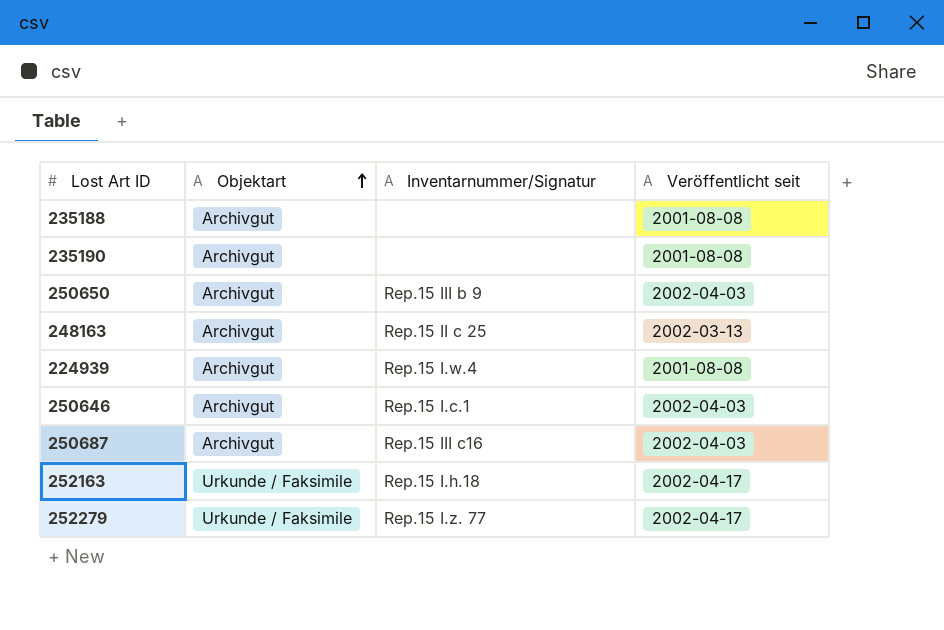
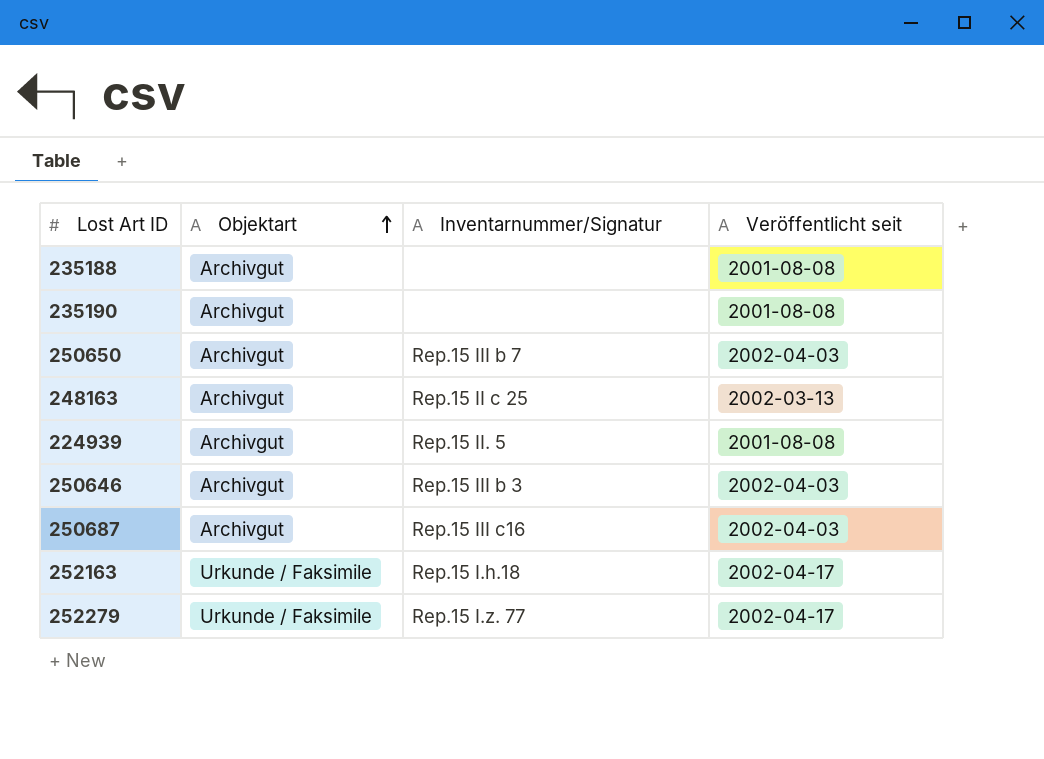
250650 | Inventarnummer/Signatur: Rep.15 III b 9 -> Rep.15 III b 7
224939 | Inventarnummer/Signatur: Rep.15 I.w.4 -> Rep.15 II. 5
250646 | Inventarnummer/Signatur: Rep.15 I.c.1 -> Rep.15 III b 3

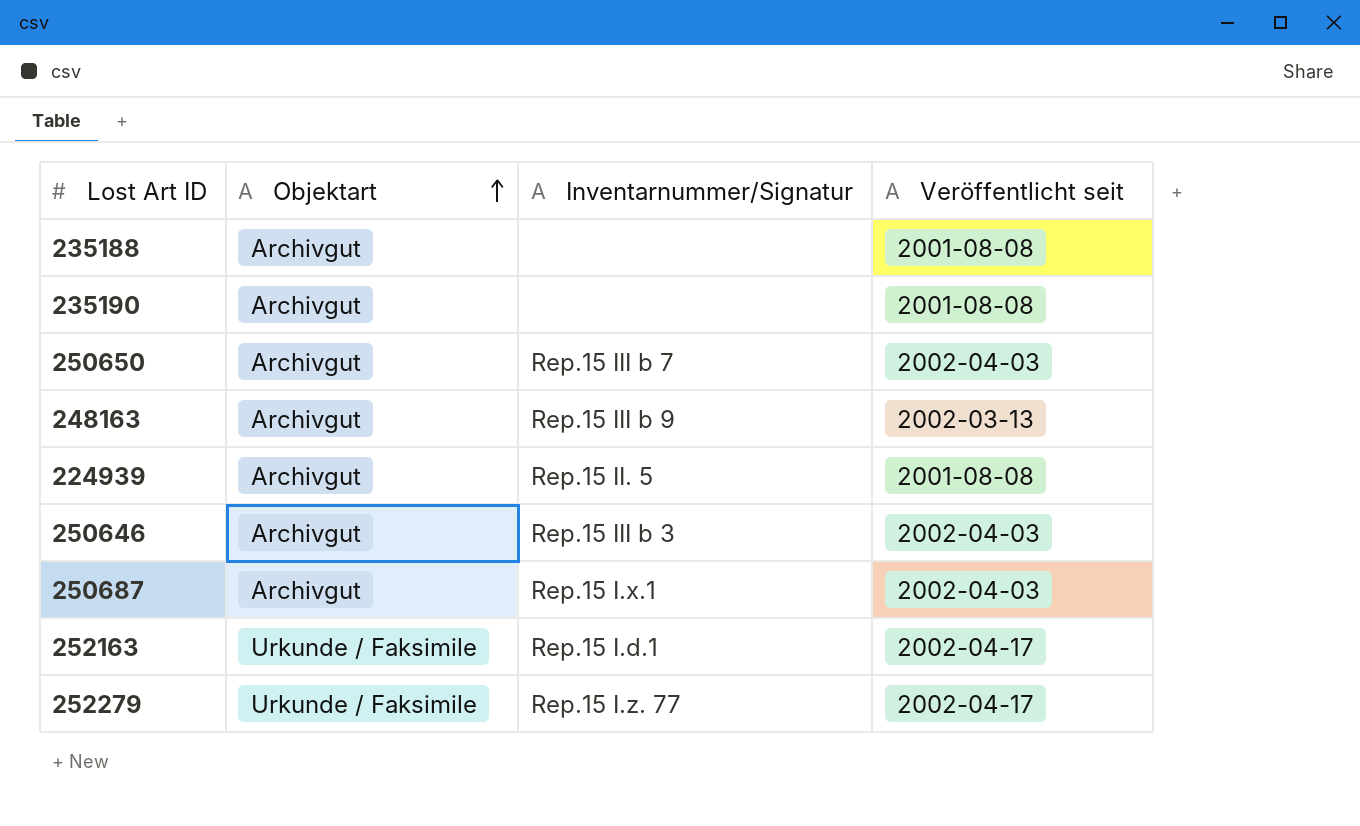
248163 | Inventarnummer/Signatur: Rep.15 II c 25 -> Rep.15 III b 9
250687 | Inventarnummer/Signatur: Rep.15 III c16 -> Rep.15 I.x.1
252163 | Inventarnummer/Signatur: Rep.15 I.h.18 -> Rep.15 I.d.1

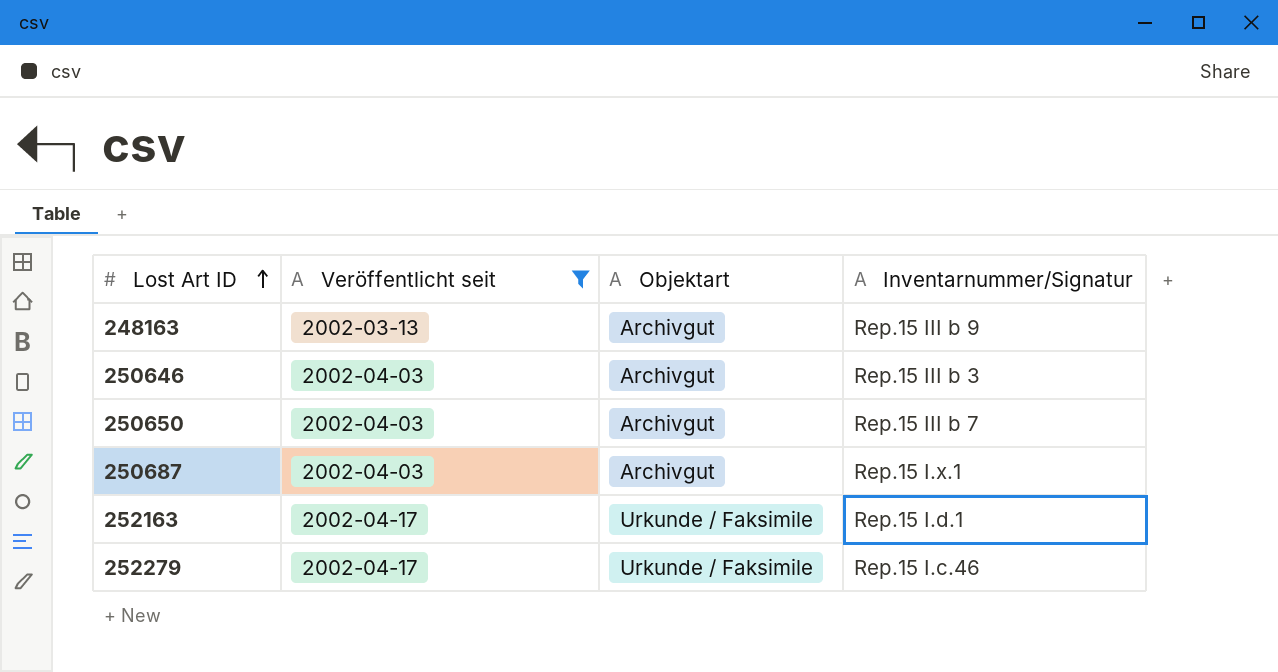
filter: none -> Veröffentlicht seit != 2001-08-08
row order: Objektart ascending -> Lost Art ID ascending
column Veröffentlicht seit | position: 4 -> 2
252279 | Inventarnummer/Signatur: Rep.15 I.z. 77 -> Rep.15 I.c.46

